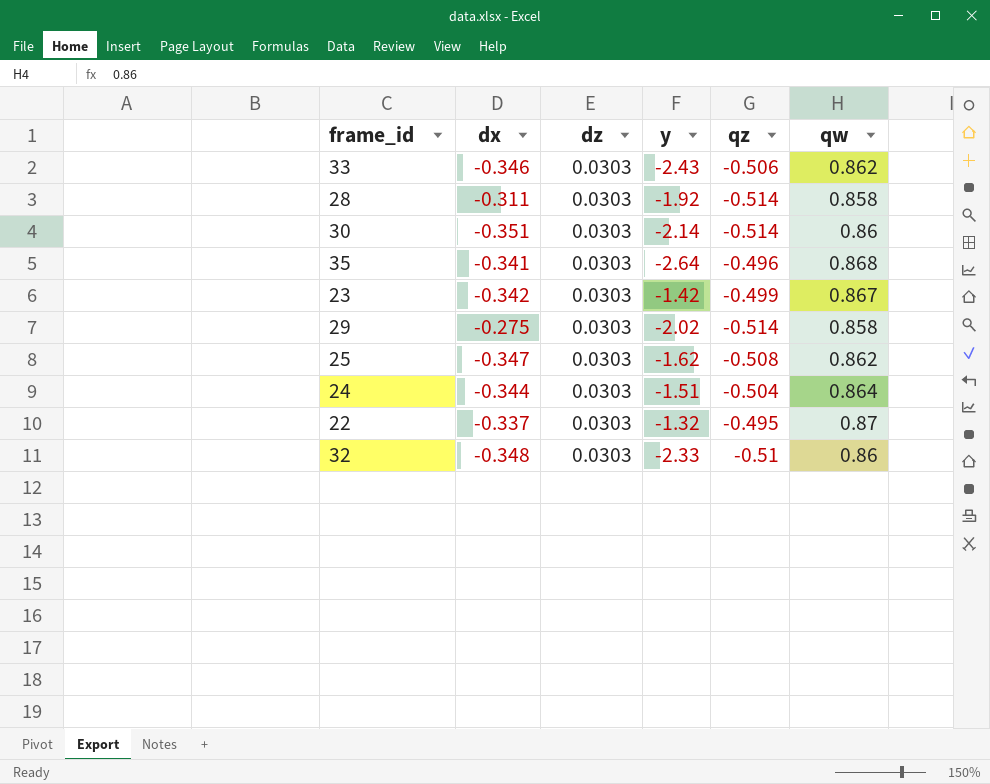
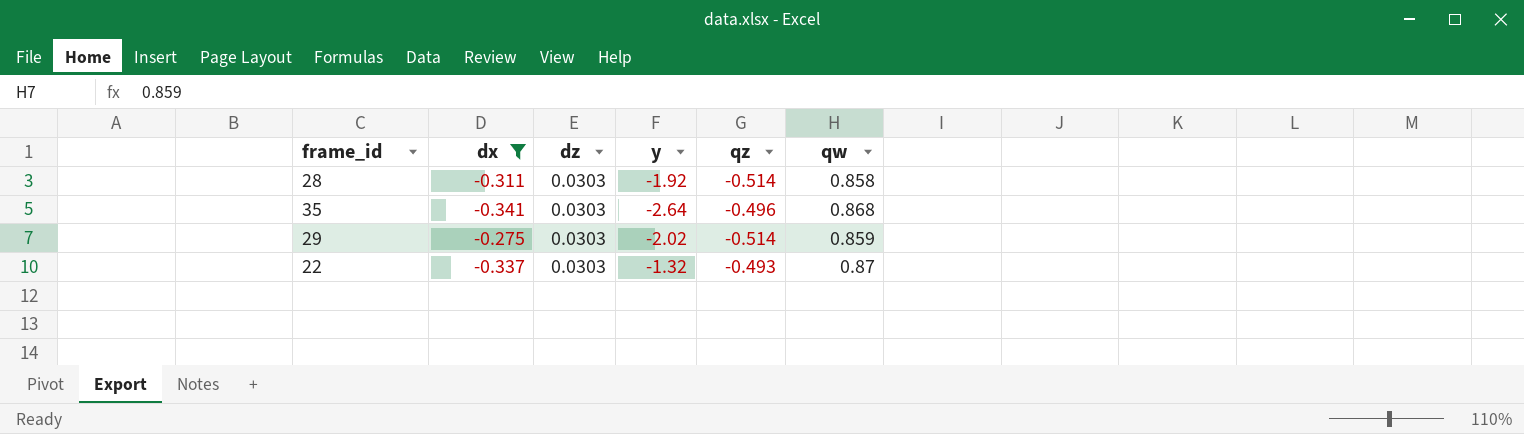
filter: none -> dx >= -0.341
29 | qw: 0.858 -> 0.859
22 | qz: -0.495 -> -0.493

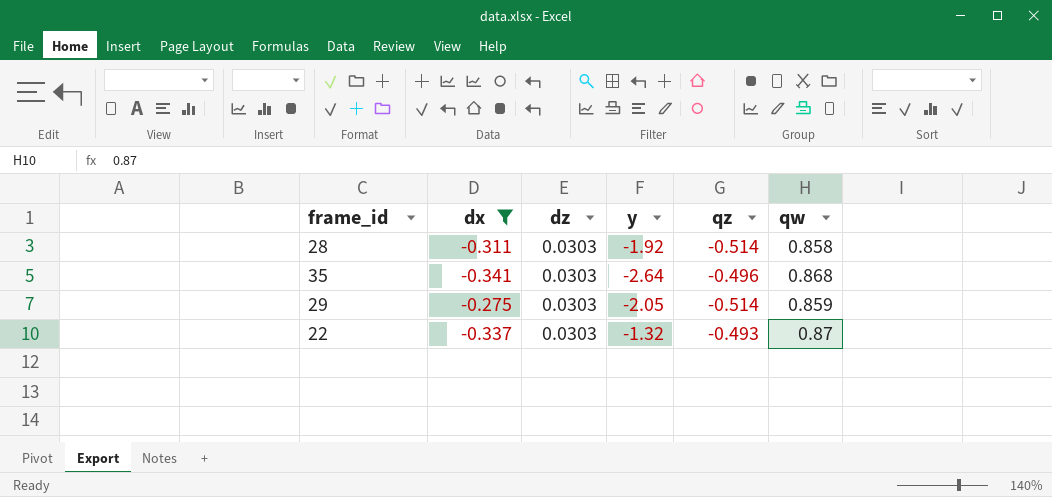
29 | y: -2.02 -> -2.05

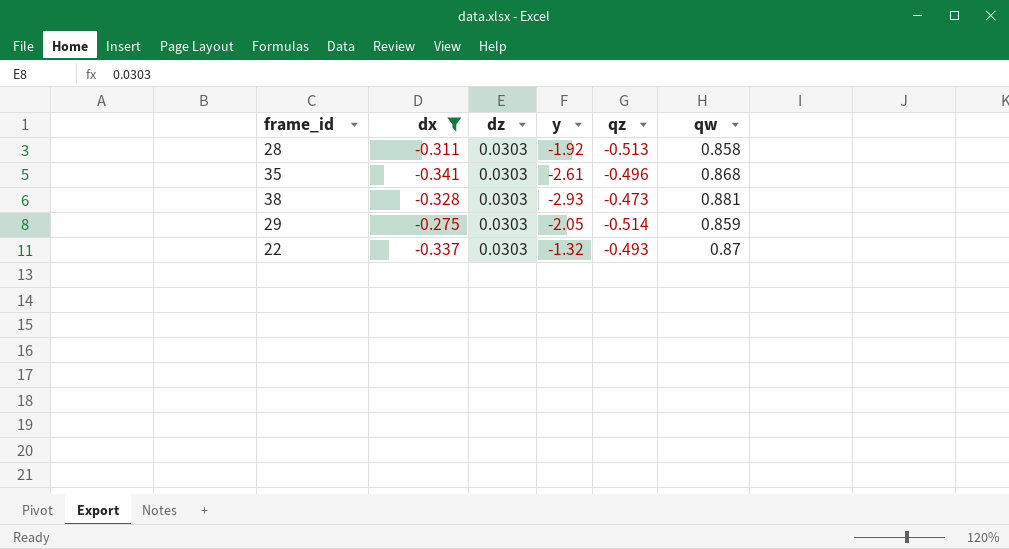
28 | qz: -0.514 -> -0.513
35 | y: -2.64 -> -2.61
row 38: none -> -0.328 | 0.0303 | -2.93 | -0.473 | 0.881

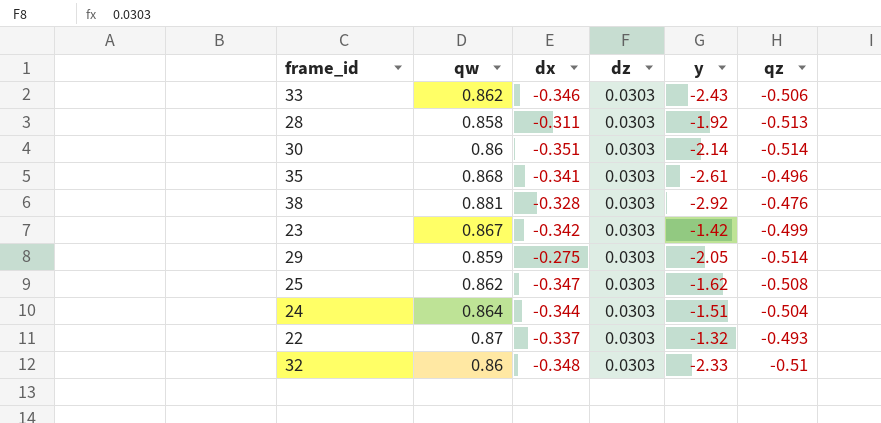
filter: dx >= -0.341 -> none
column qw | position: 6 -> 2
38 | y: -2.93 -> -2.92
38 | qz: -0.473 -> -0.476

